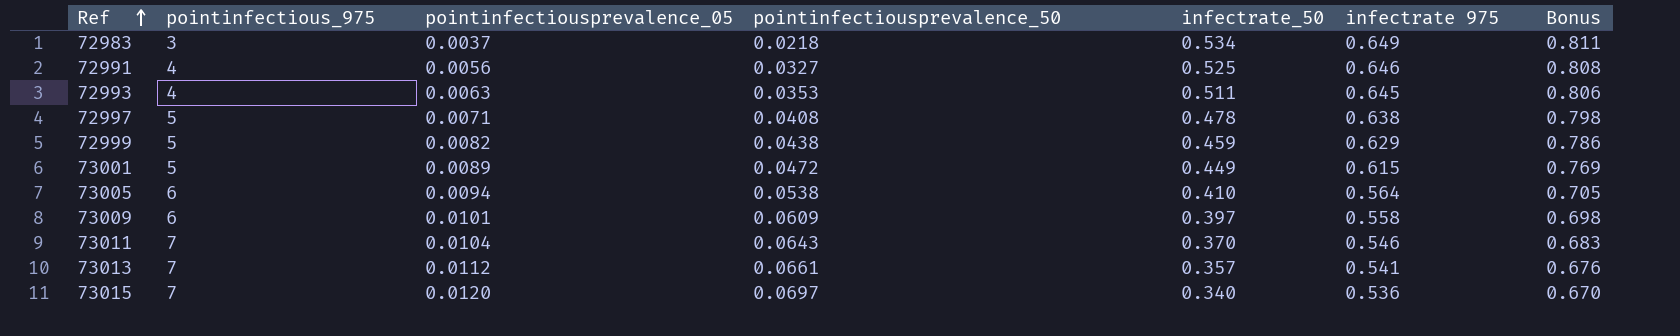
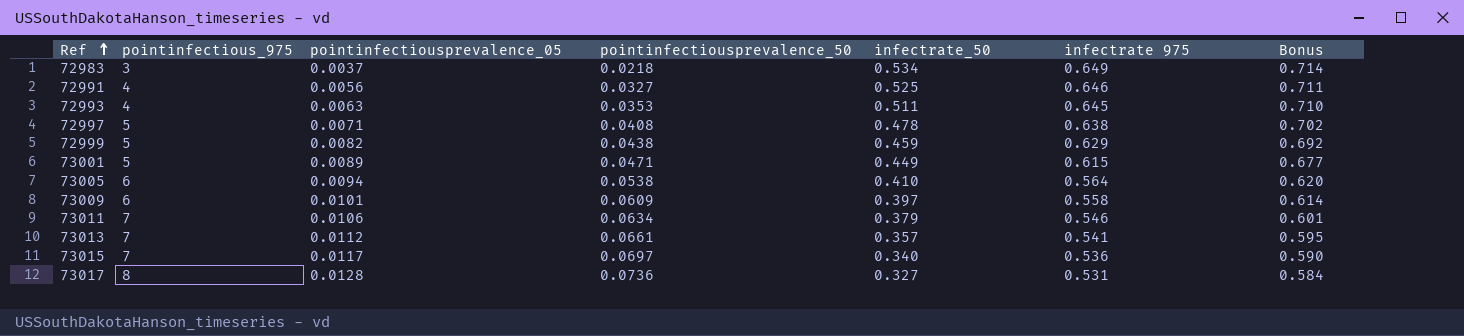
column Bonus | formula: [infectrate 975] * 1.25 -> [infectrate 975] * 1.1
73001 | pointinfectiousprevalence_50: 0.0472 -> 0.0471
73011 | pointinfectiousprevalence_05: 0.0104 -> 0.0106
73011 | pointinfectiousprevalence_50: 0.0643 -> 0.0634
73011 | infectrate_50: 0.370 -> 0.379
73015 | pointinfectiousprevalence_05: 0.0120 -> 0.0117
row 73017: none -> 8 | 0.0128 | 0.0736 | 0.327 | 0.531 | 0.584

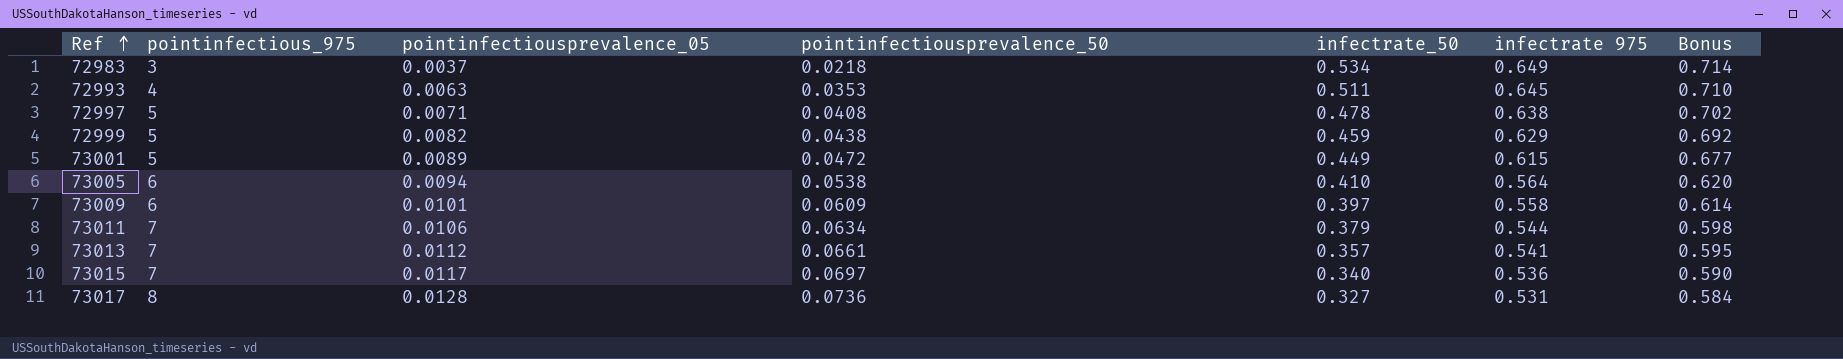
row 72991: 4 | 0.0056 | 0.0327 | 0.525 | 0.646 | 0.711 -> none
73001 | pointinfectiousprevalence_50: 0.0471 -> 0.0472
73011 | infectrate 975: 0.546 -> 0.544
73011 | Bonus: 0.601 -> 0.598

